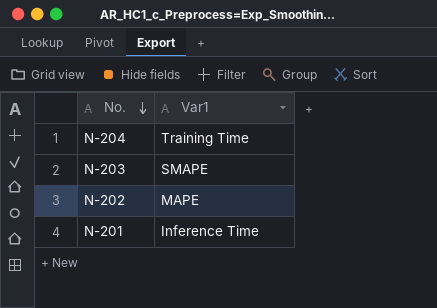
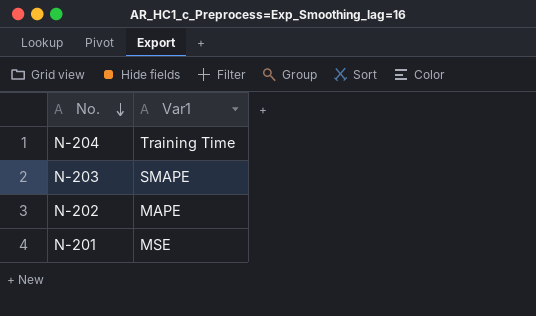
N-201 | Var1: Inference Time -> MSE

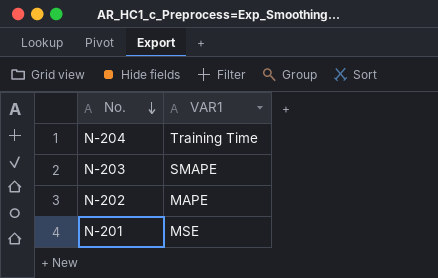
column name: Var1 -> VAR1

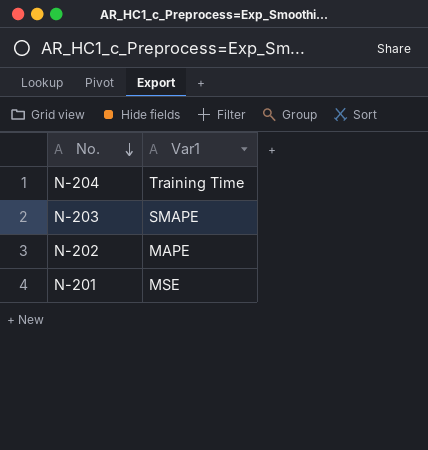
column name: VAR1 -> Var1

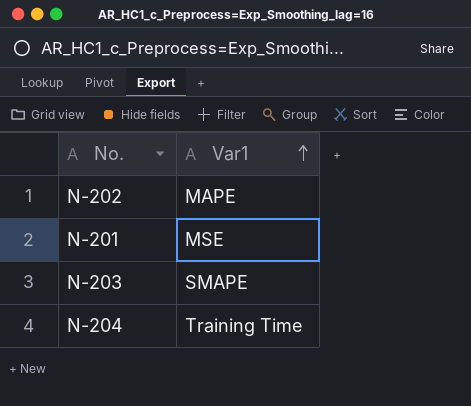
row order: No. descending -> Var1 ascending

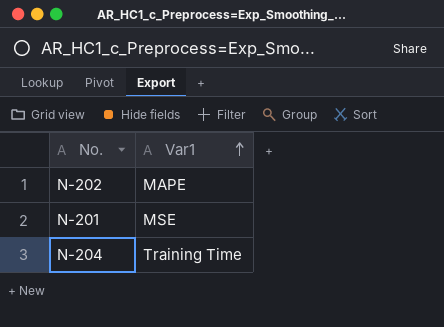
row N-203: SMAPE -> none

